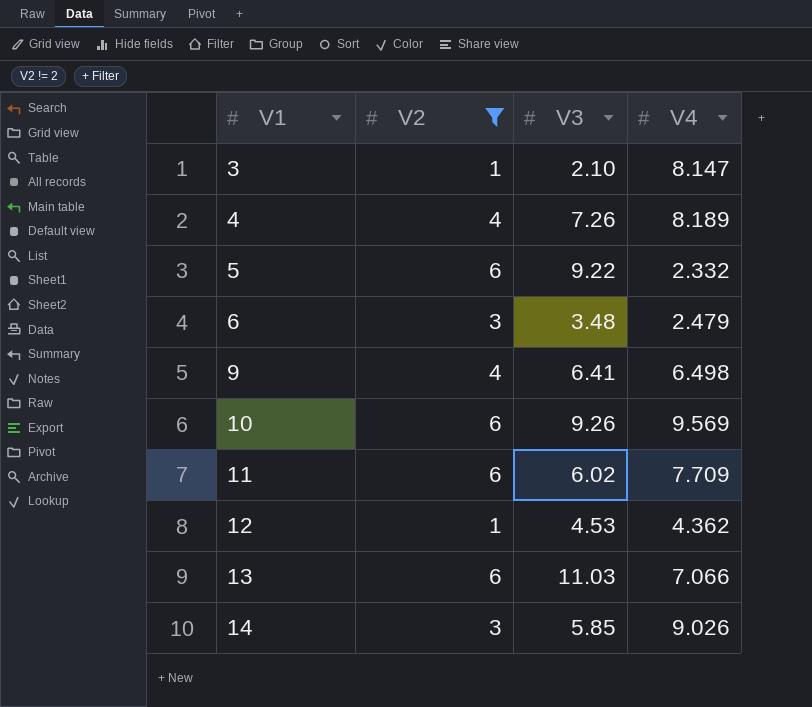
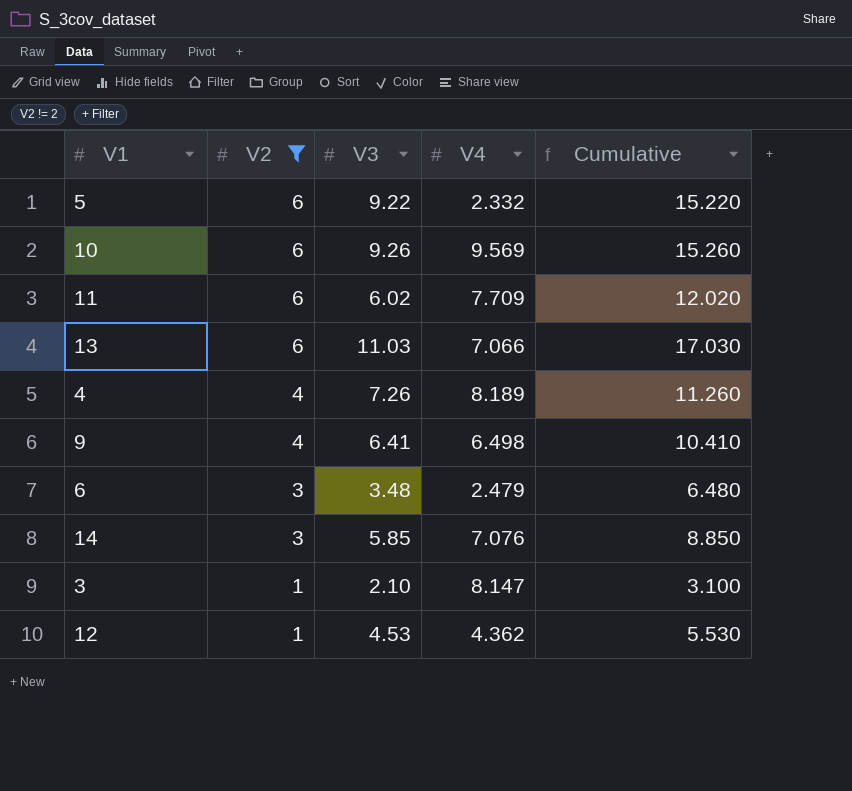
row order: V1 ascending -> V2 descending
column Cumulative | formula: none -> [V2] + [V3]
14 | V4: 9.026 -> 7.076

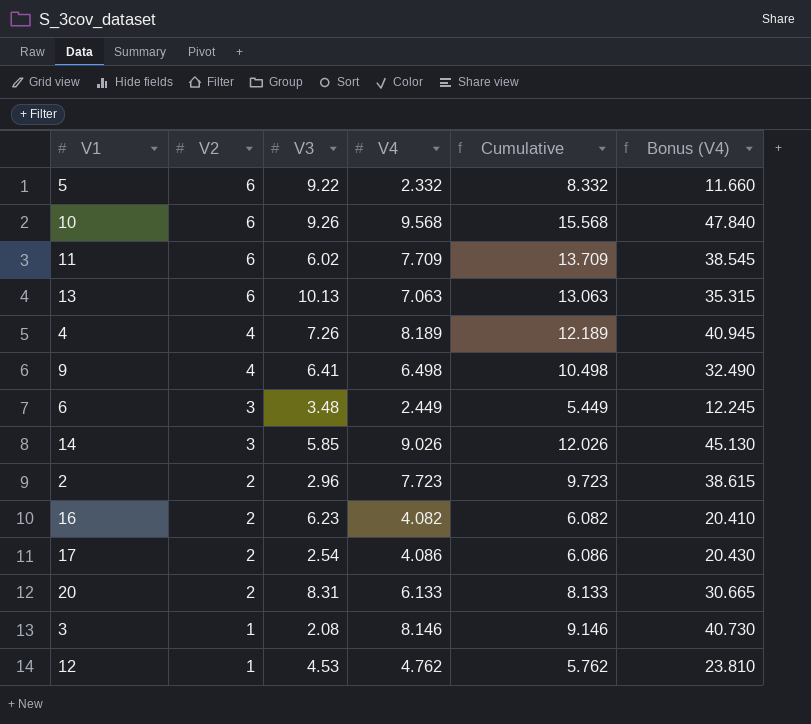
filter: V2 != 2 -> none
column Cumulative | formula: [V2] + [V3] -> [V2] + [V4]
column Bonus (V4) | formula: none -> [V4] * 5
10 | V4: 9.569 -> 9.568
13 | V3: 11.03 -> 10.13
13 | V4: 7.066 -> 7.063
6 | V4: 2.479 -> 2.449
14 | V4: 7.076 -> 9.026
3 | V3: 2.10 -> 2.08
3 | V4: 8.147 -> 8.146
12 | V4: 4.362 -> 4.762

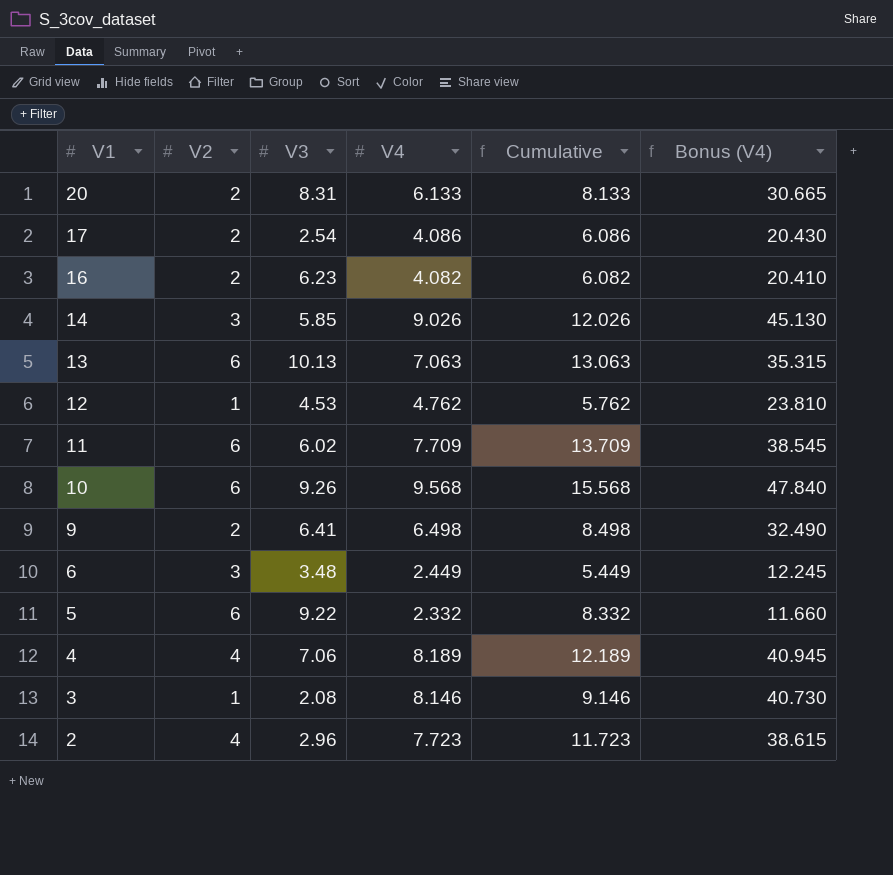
row order: V2 descending -> V1 descending
9 | V2: 4 -> 2
9 | Cumulative: 10.498 -> 8.498
4 | V3: 7.26 -> 7.06
2 | V2: 2 -> 4
2 | Cumulative: 9.723 -> 11.723

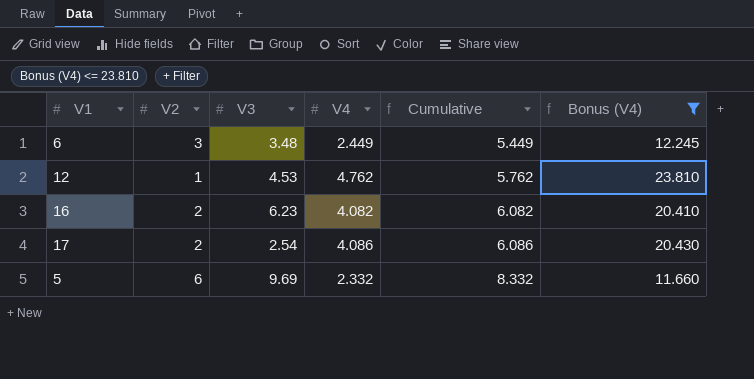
filter: none -> Bonus (V4) <= 23.810
row order: V1 descending -> Cumulative ascending
5 | V3: 9.22 -> 9.69

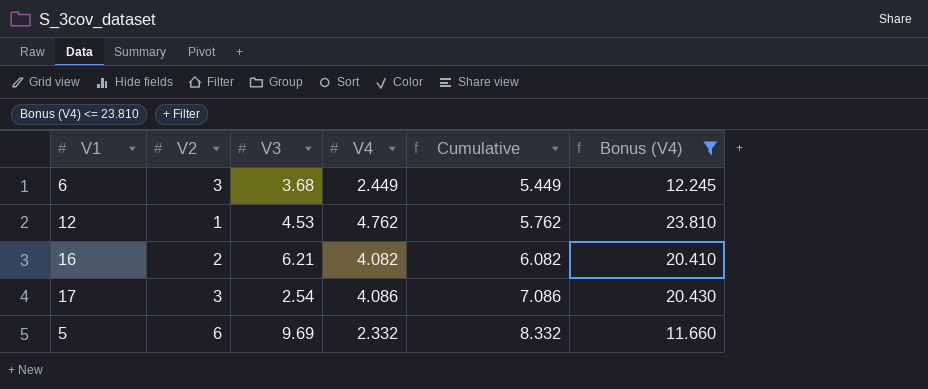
6 | V3: 3.48 -> 3.68
16 | V3: 6.23 -> 6.21
17 | V2: 2 -> 3
17 | Cumulative: 6.086 -> 7.086

